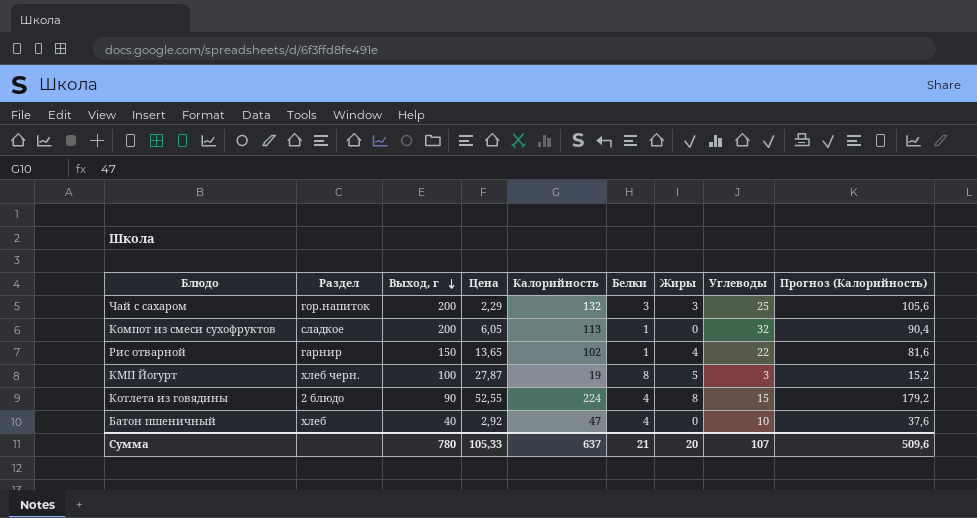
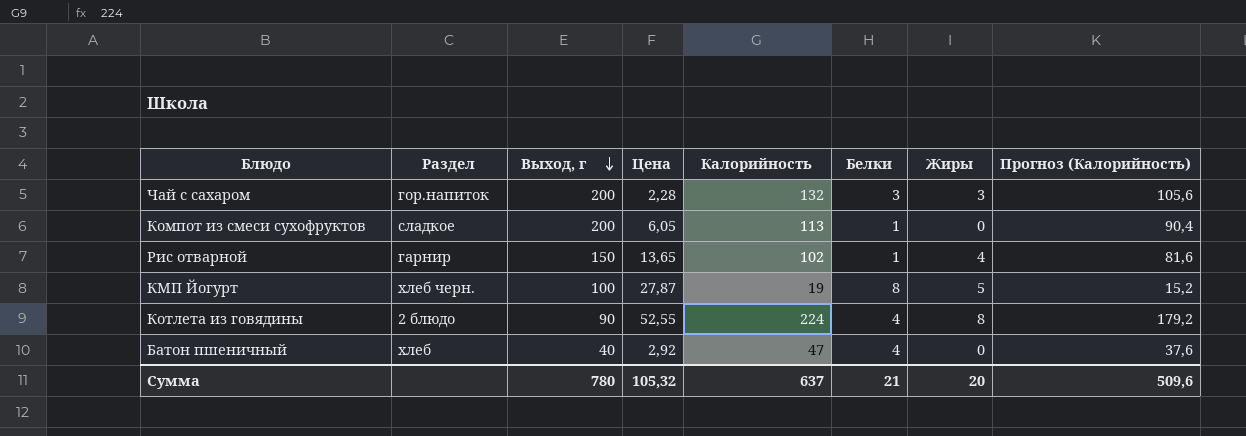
column Углеводы | position: 8 -> none
Чай с сахаром | Цена: 2,29 -> 2,28
Сумма | Цена: 105,33 -> 105,32

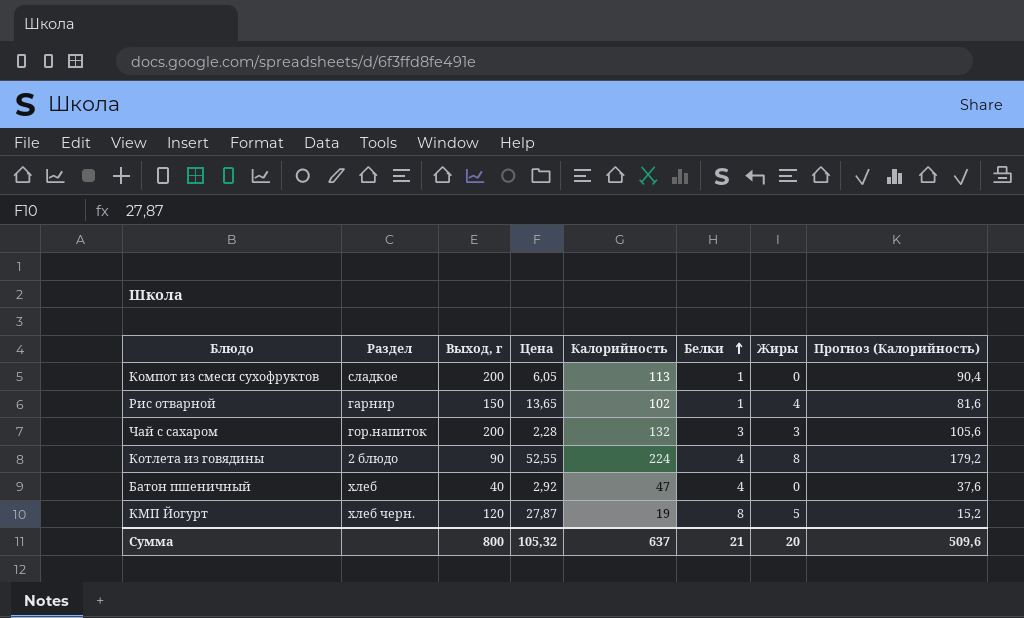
row order: Выход, г descending -> Белки ascending
КМП Йогурт | Выход, г: 100 -> 120
Сумма | Выход, г: 780 -> 800

